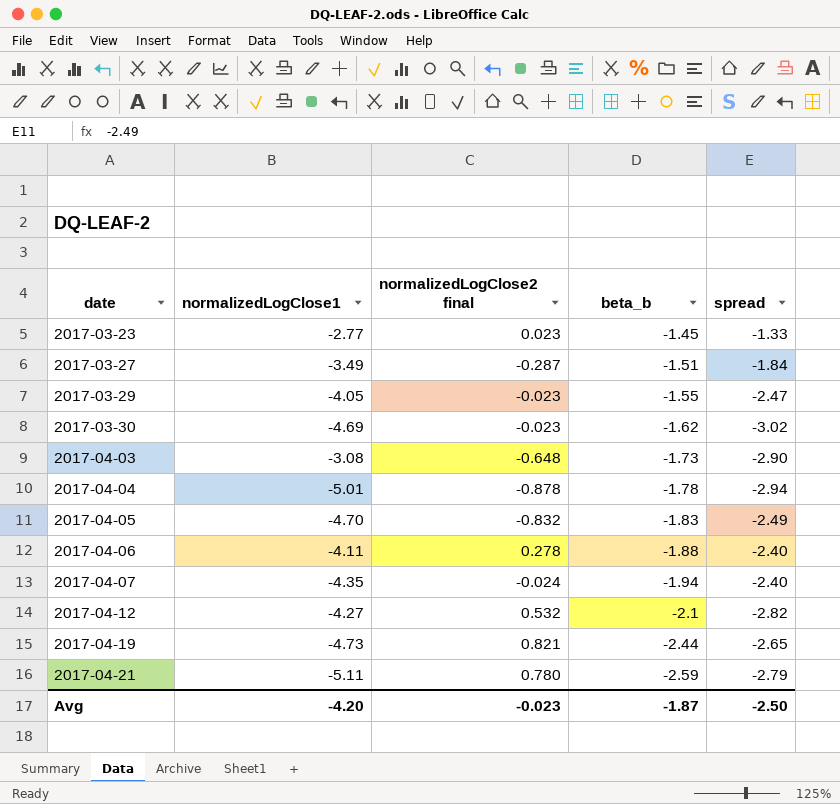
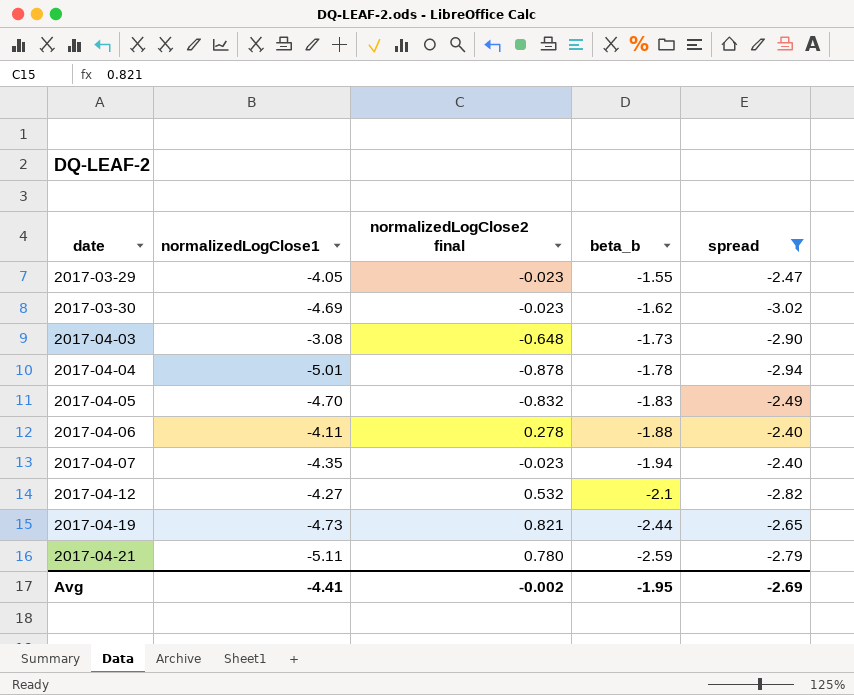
filter: none -> spread <= -2.40
2017-04-07 | normalizedLogClose2 final: -0.024 -> -0.023
Avg | normalizedLogClose1: -4.20 -> -4.41
Avg | normalizedLogClose2 final: -0.023 -> -0.002
Avg | beta_b: -1.87 -> -1.95
Avg | spread: -2.50 -> -2.69

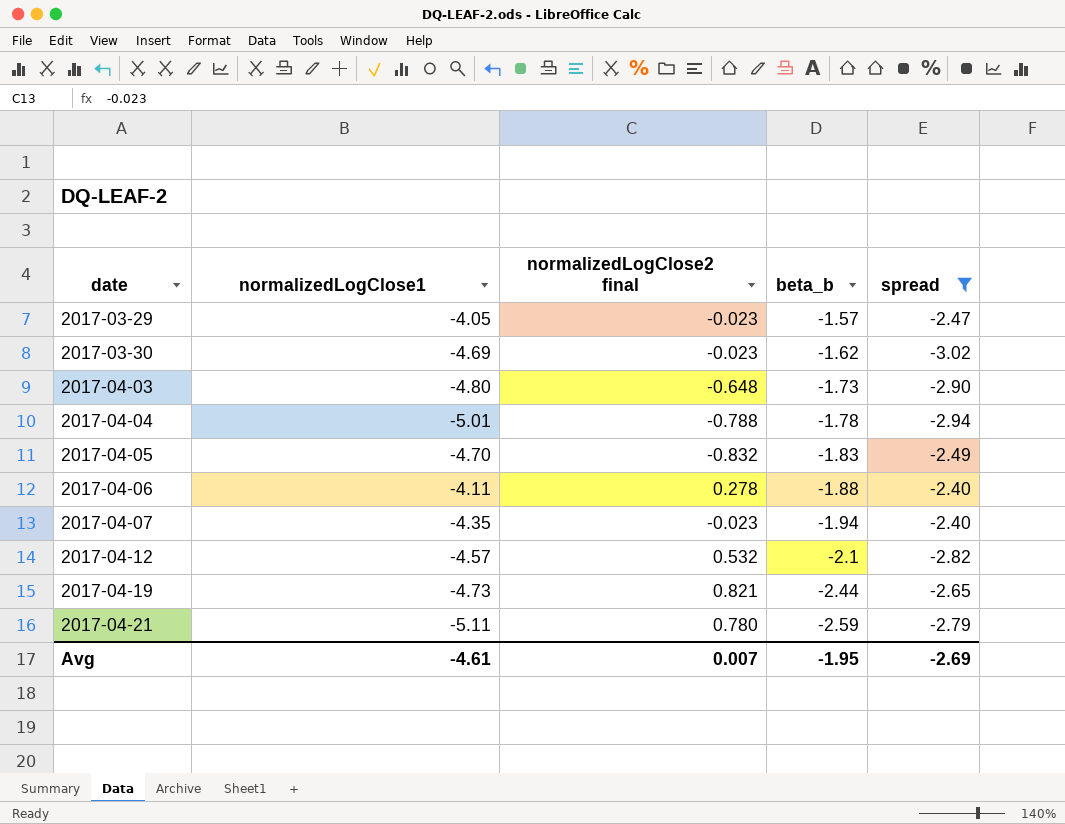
2017-03-29 | beta_b: -1.55 -> -1.57
2017-04-03 | normalizedLogClose1: -3.08 -> -4.80
2017-04-04 | normalizedLogClose2 final: -0.878 -> -0.788
2017-04-12 | normalizedLogClose1: -4.27 -> -4.57
Avg | normalizedLogClose1: -4.41 -> -4.61
Avg | normalizedLogClose2 final: -0.002 -> 0.007

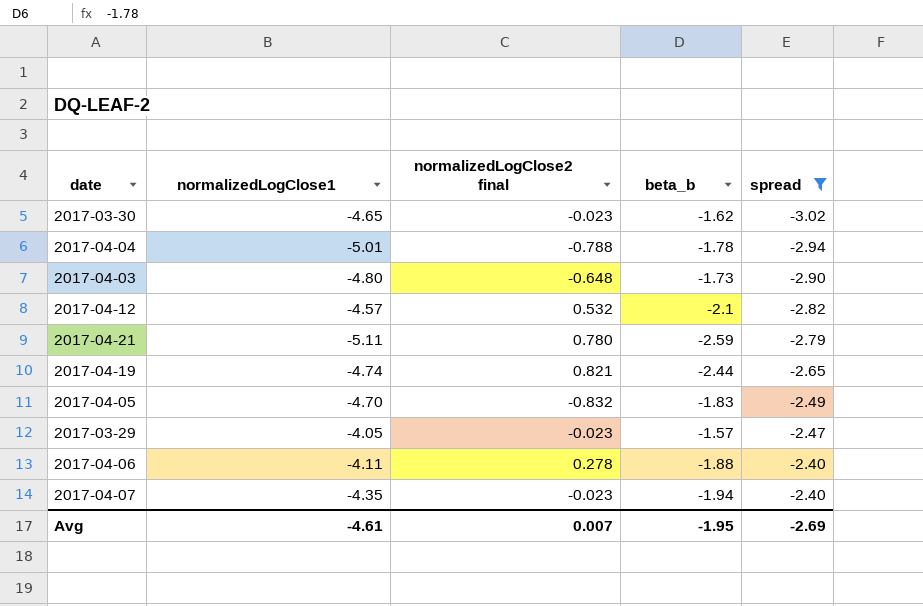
row order: date ascending -> spread ascending
2017-03-30 | normalizedLogClose1: -4.69 -> -4.65
2017-04-19 | normalizedLogClose1: -4.73 -> -4.74

